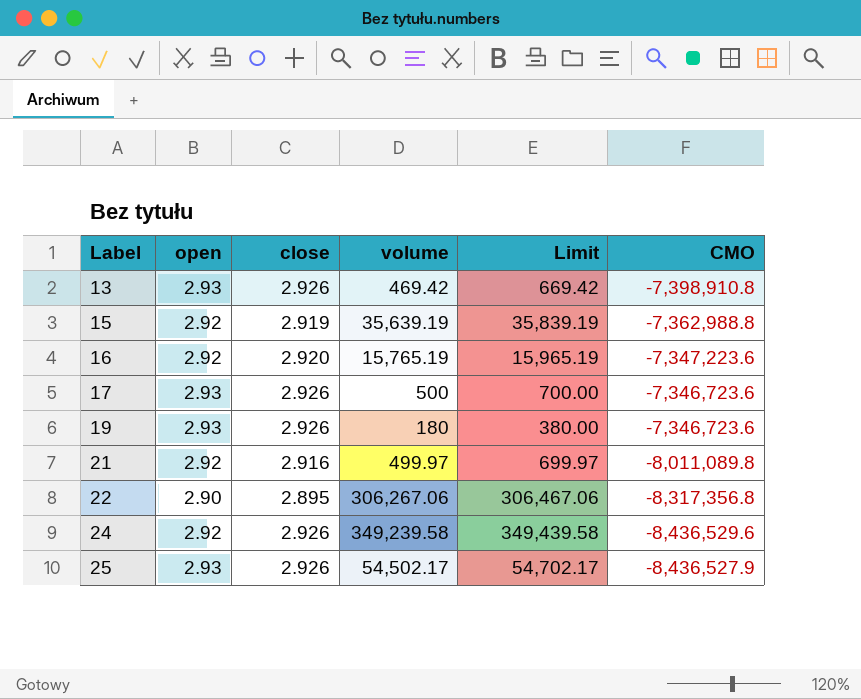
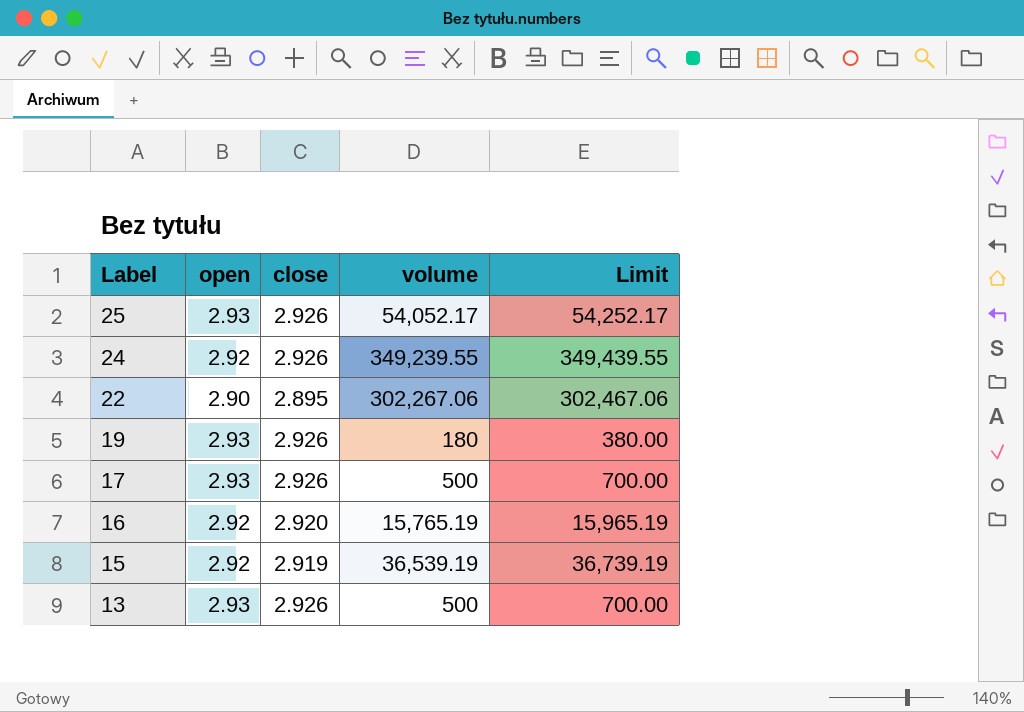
row order: Label ascending -> Label descending
column CMO | position: 6 -> none
row 21: 2.92 | 2.916 | 499.97 | 699.97 | -8,011,089.8 -> none
25 | volume: 54,502.17 -> 54,052.17
25 | Limit: 54,702.17 -> 54,252.17
24 | volume: 349,239.58 -> 349,239.55
24 | Limit: 349,439.58 -> 349,439.55
22 | volume: 306,267.06 -> 302,267.06
22 | Limit: 306,467.06 -> 302,467.06
15 | volume: 35,639.19 -> 36,539.19
15 | Limit: 35,839.19 -> 36,739.19
13 | volume: 469.42 -> 500
13 | Limit: 669.42 -> 700.00

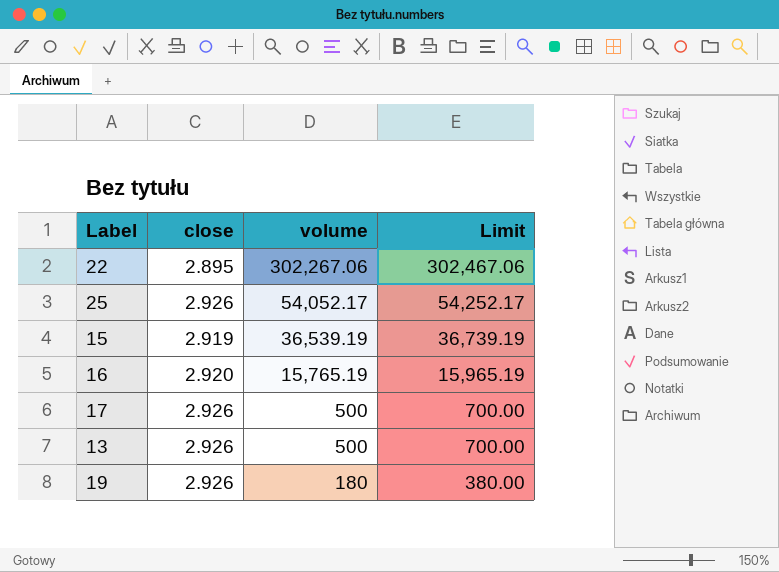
row order: Label descending -> volume descending
column open | position: 2 -> none
row 24: 2.92 | 2.926 | 349,239.55 | 349,439.55 -> none

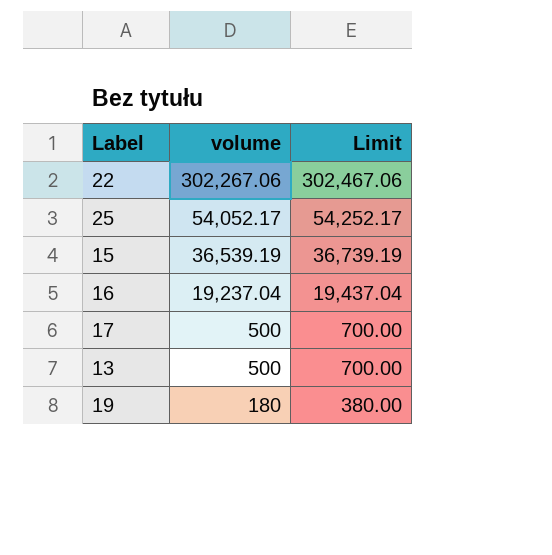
column close | position: 2 -> none
16 | volume: 15,765.19 -> 19,237.04
16 | Limit: 15,965.19 -> 19,437.04

